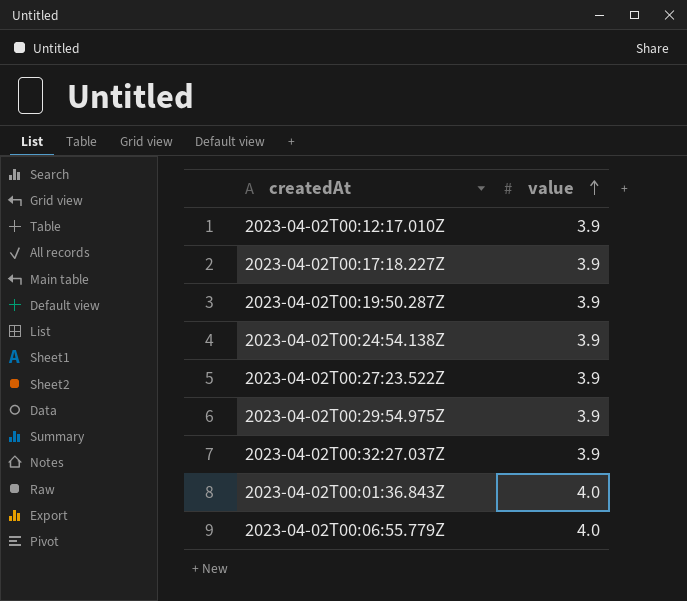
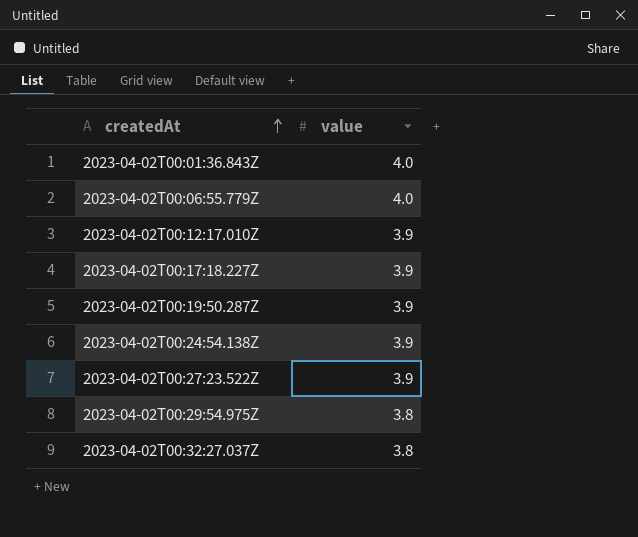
row order: value ascending -> createdAt ascending
2023-04-02T00:29:54.975Z | value: 3.9 -> 3.8
2023-04-02T00:32:27.037Z | value: 3.9 -> 3.8

